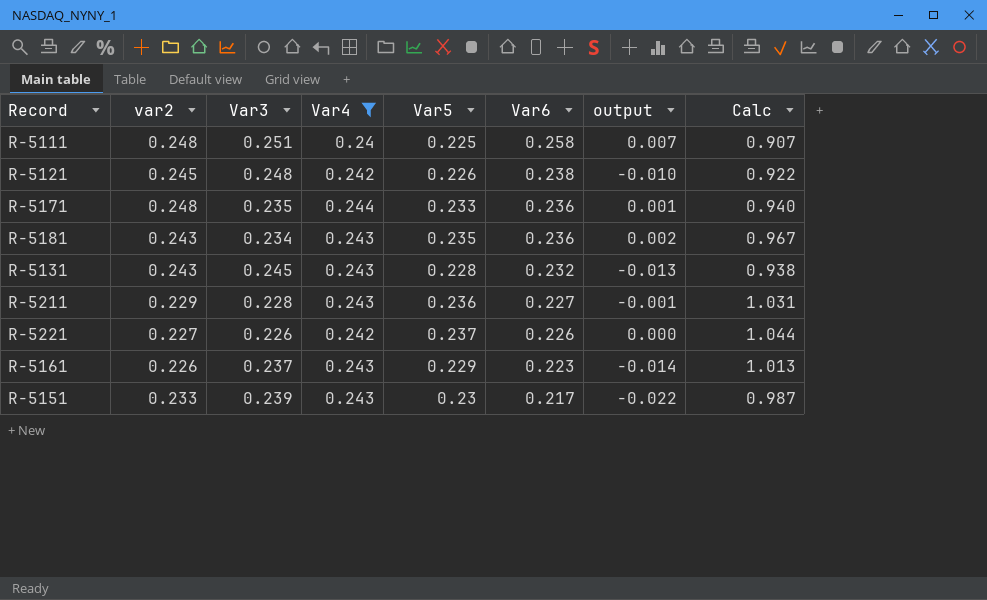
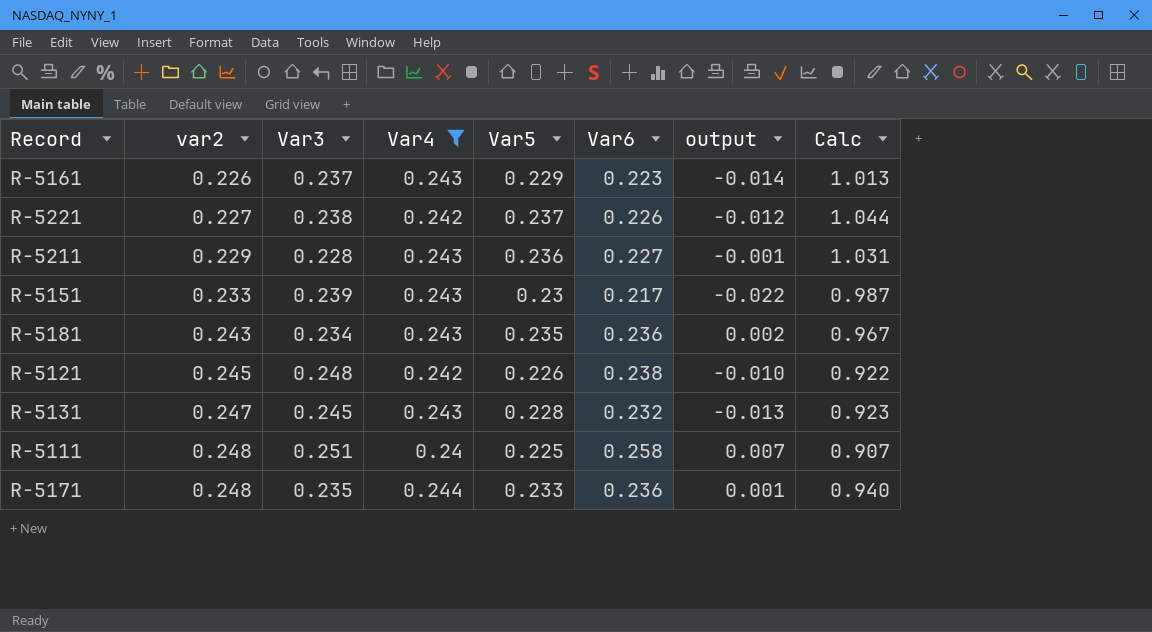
row order: Var6 descending -> var2 ascending
R-5221 | Var3: 0.226 -> 0.238
R-5221 | output: 0.000 -> -0.012
R-5131 | var2: 0.243 -> 0.247
R-5131 | Calc: 0.938 -> 0.923

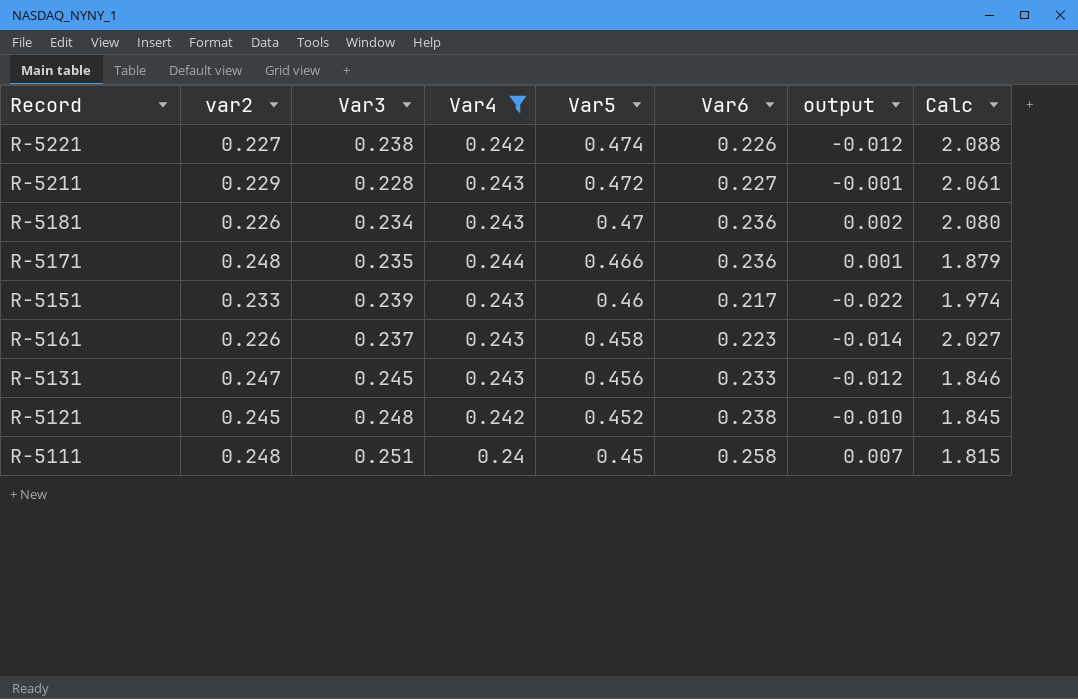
row order: var2 ascending -> Var5 descending
R-5221 | Var5: 0.237 -> 0.474
R-5221 | Calc: 1.044 -> 2.088
R-5211 | Var5: 0.236 -> 0.472
R-5211 | Calc: 1.031 -> 2.061
R-5181 | var2: 0.243 -> 0.226
R-5181 | Var5: 0.235 -> 0.47
R-5181 | Calc: 0.967 -> 2.080
R-5171 | Var5: 0.233 -> 0.466
R-5171 | Calc: 0.940 -> 1.879
R-5151 | Var5: 0.23 -> 0.46
R-5151 | Calc: 0.987 -> 1.974
R-5161 | Var5: 0.229 -> 0.458
R-5161 | Calc: 1.013 -> 2.027
R-5131 | Var5: 0.228 -> 0.456
R-5131 | Var6: 0.232 -> 0.233
R-5131 | output: -0.013 -> -0.012
R-5131 | Calc: 0.923 -> 1.846
R-5121 | Var5: 0.226 -> 0.452
R-5121 | Calc: 0.922 -> 1.845
R-5111 | Var5: 0.225 -> 0.45
R-5111 | Calc: 0.907 -> 1.815

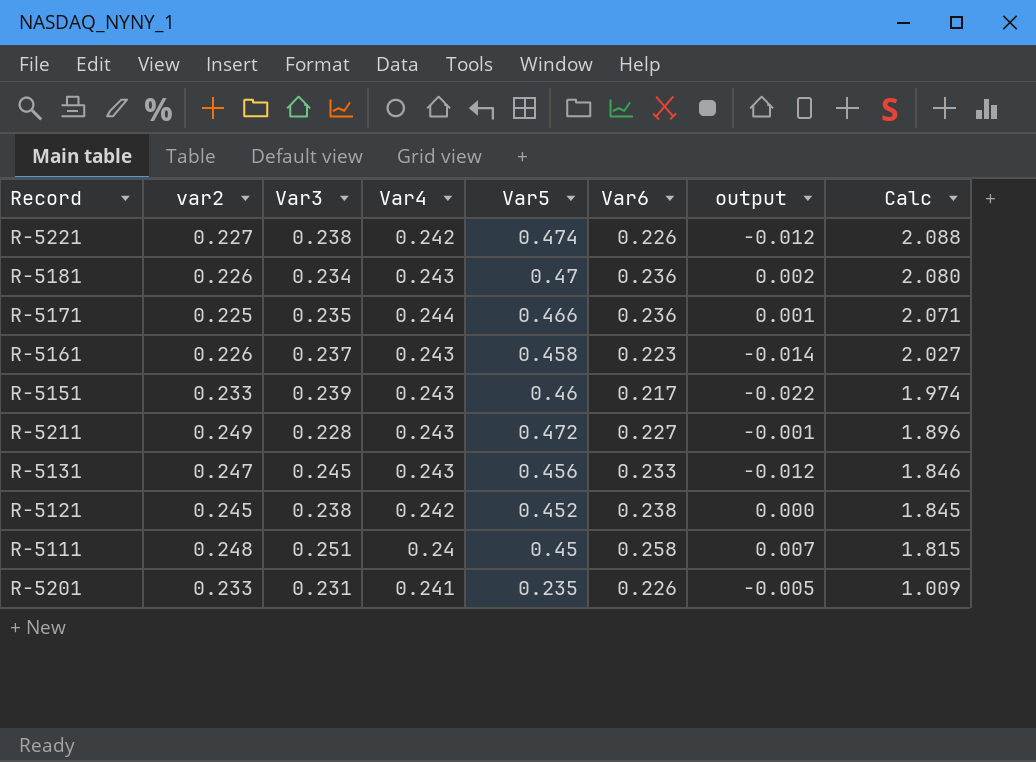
filter: Var4 != 0.241 -> none
row order: Var5 descending -> Calc descending
R-5171 | var2: 0.248 -> 0.225
R-5171 | Calc: 1.879 -> 2.071
R-5211 | var2: 0.229 -> 0.249
R-5211 | Calc: 2.061 -> 1.896
R-5121 | Var3: 0.248 -> 0.238
R-5121 | output: -0.010 -> 0.000

